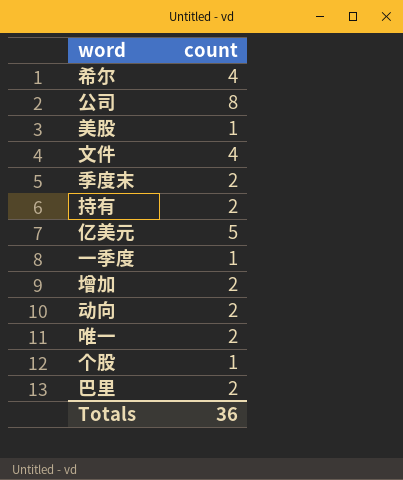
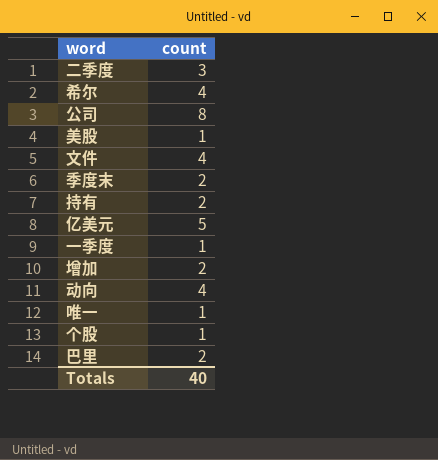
row 二季度: none -> 3
动向 | count: 2 -> 4
唯一 | count: 2 -> 1
Totals | count: 36 -> 40

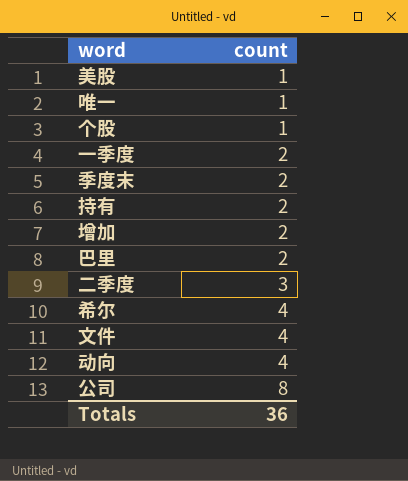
row order: none -> count ascending
row 亿美元: 5 -> none
一季度 | count: 1 -> 2
Totals | count: 40 -> 36

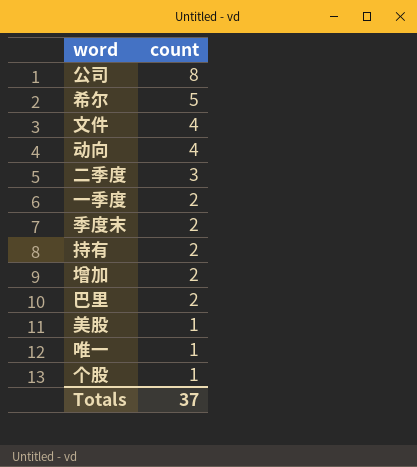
row order: count ascending -> count descending
希尔 | count: 4 -> 5
Totals | count: 36 -> 37

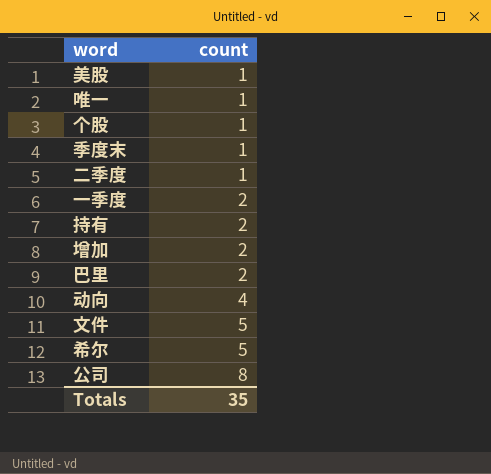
row order: count descending -> count ascending
季度末 | count: 2 -> 1
二季度 | count: 3 -> 1
文件 | count: 4 -> 5
Totals | count: 37 -> 35

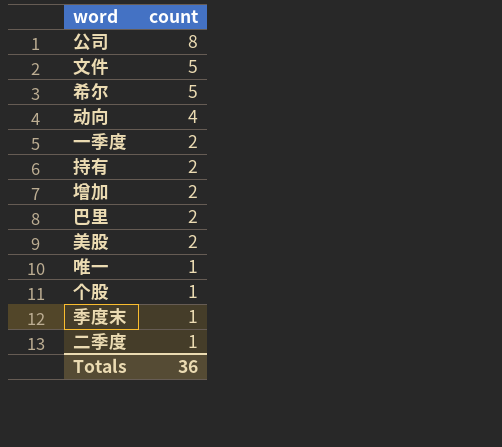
row order: count ascending -> count descending
美股 | count: 1 -> 2
Totals | count: 35 -> 36

